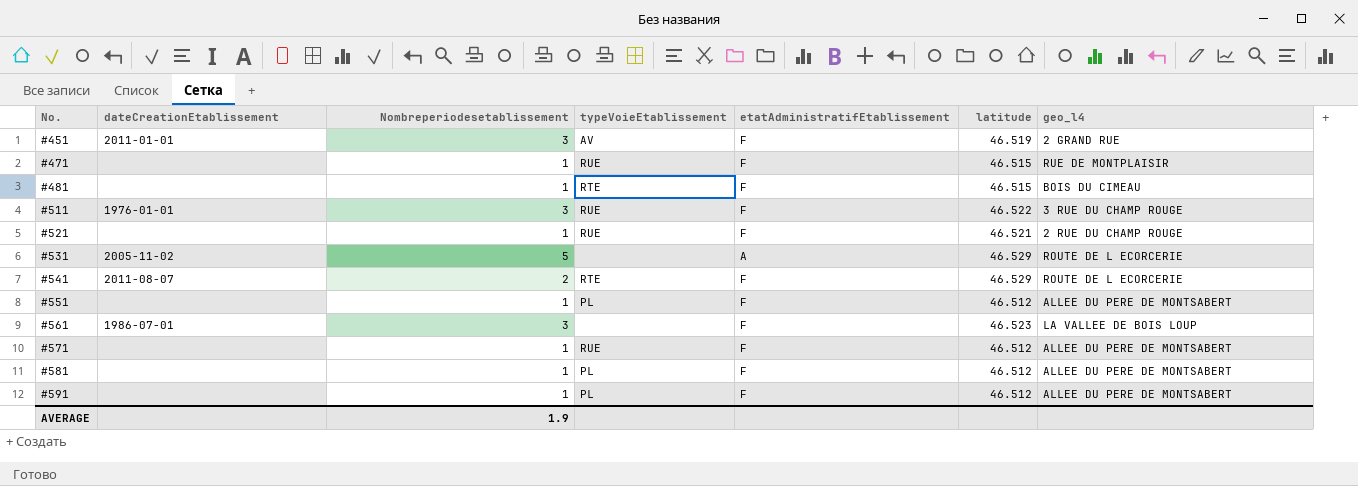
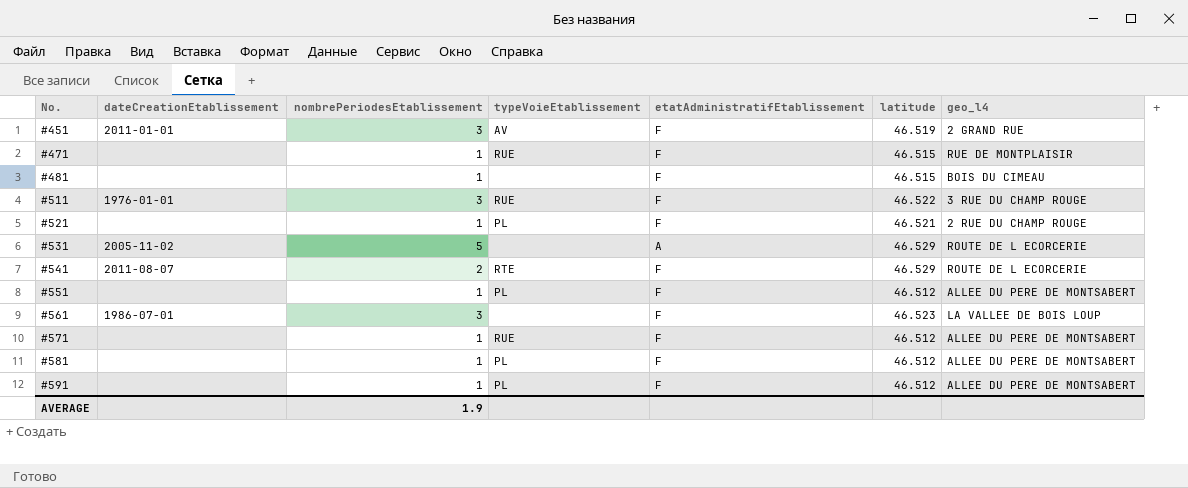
column name: Nombreperiodesetablissement -> nombrePeriodesEtablissement
#481 | typeVoieEtablissement: RTE -> none
#521 | typeVoieEtablissement: RUE -> PL

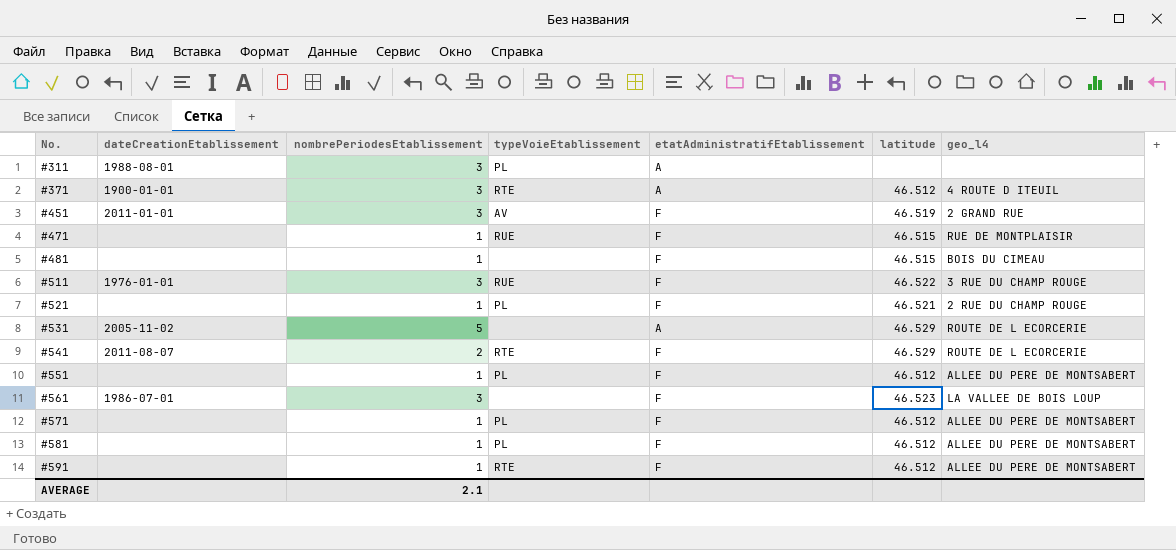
row #311: none -> 1988-08-01 | 3 | PL | A | none | none
row #371: none -> 1900-01-01 | 3 | RTE | A | 46.512 | 4 ROUTE D ITEUIL
#571 | typeVoieEtablissement: RUE -> PL
#591 | typeVoieEtablissement: PL -> RTE
AVERAGE | nombrePeriodesEtablissement: 1.9 -> 2.1

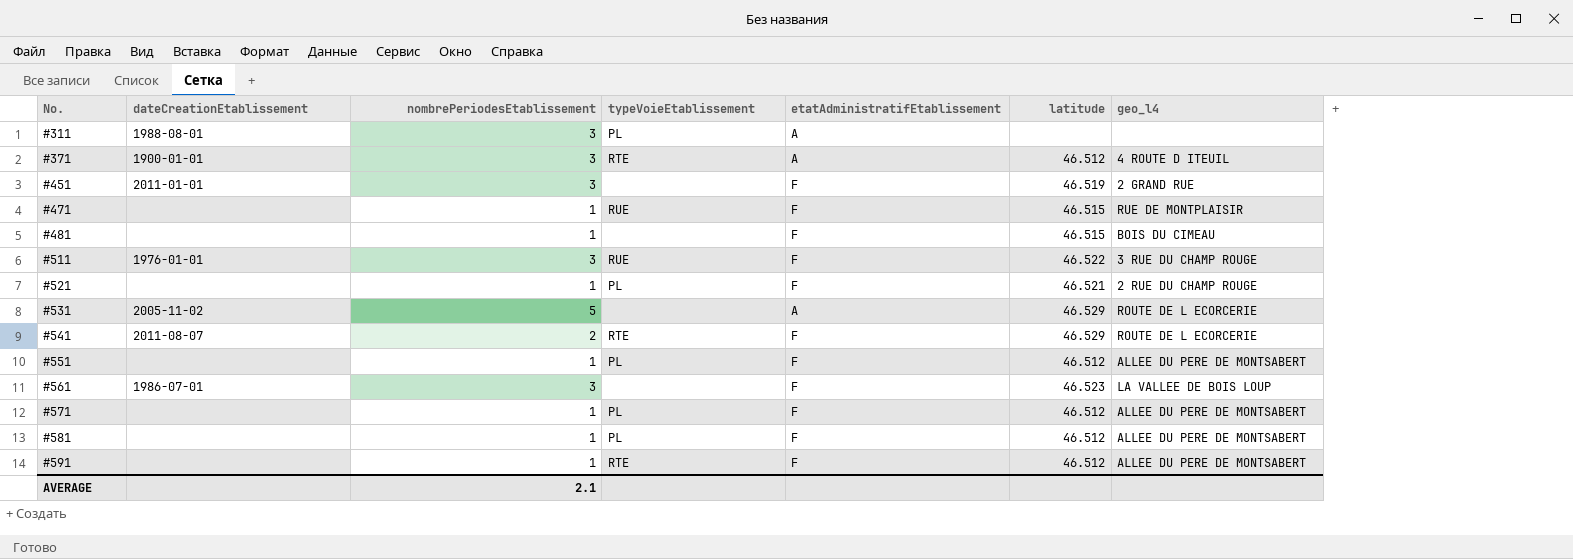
#451 | typeVoieEtablissement: AV -> none

